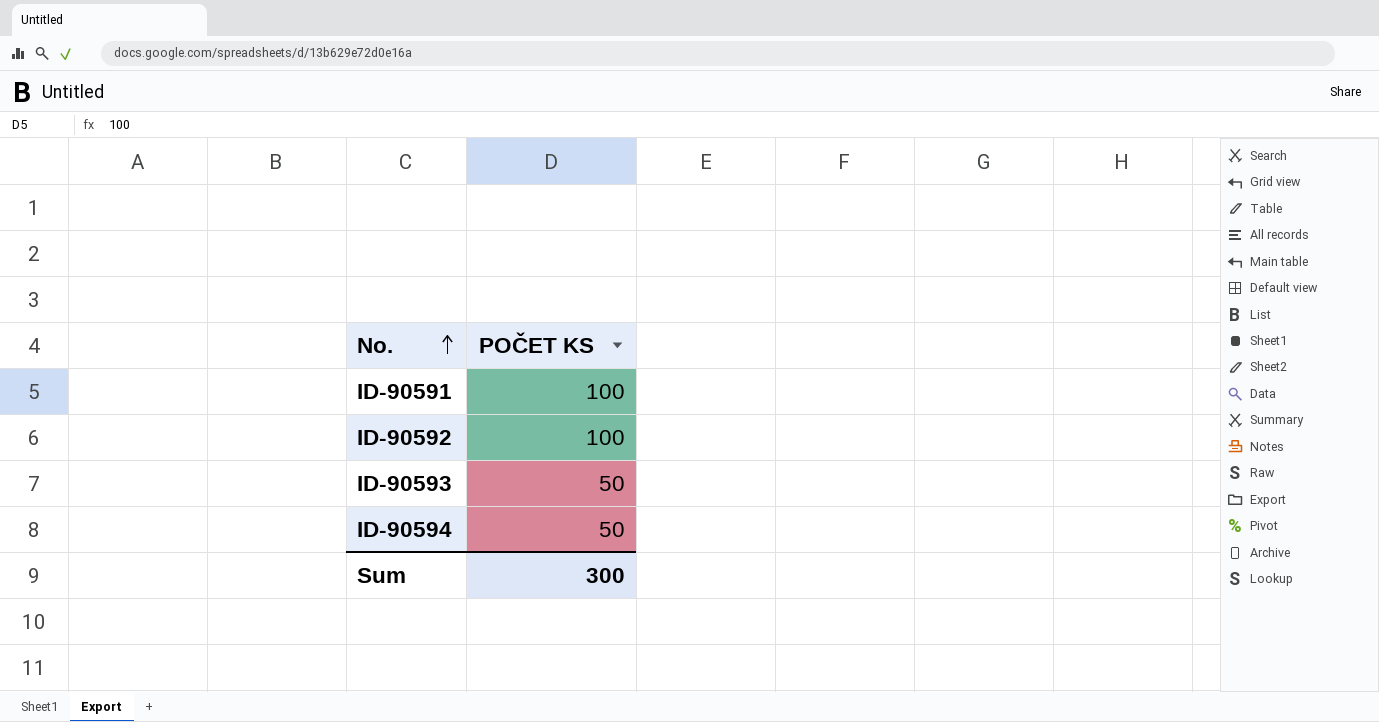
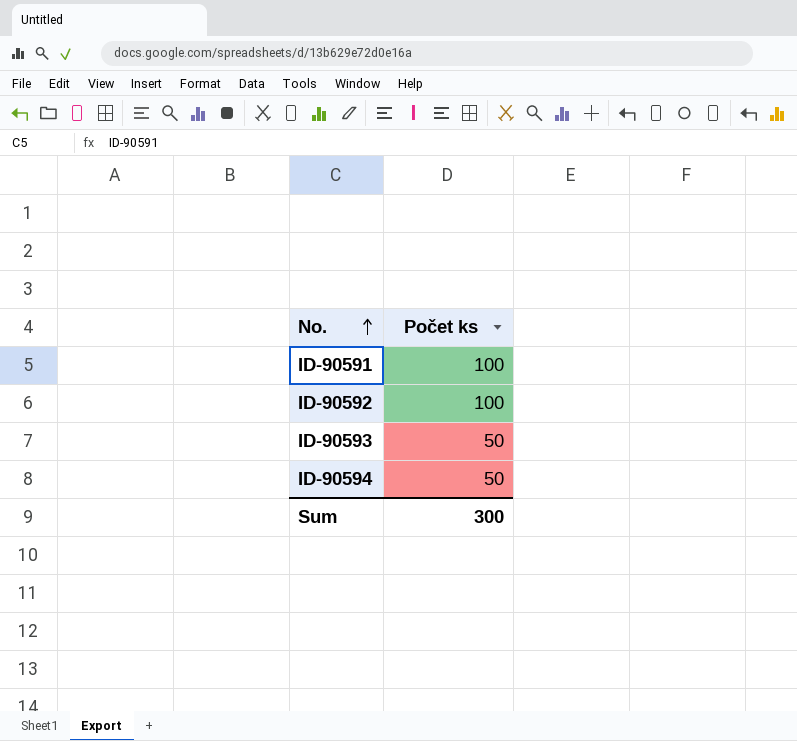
column name: POČET KS -> Počet ks

